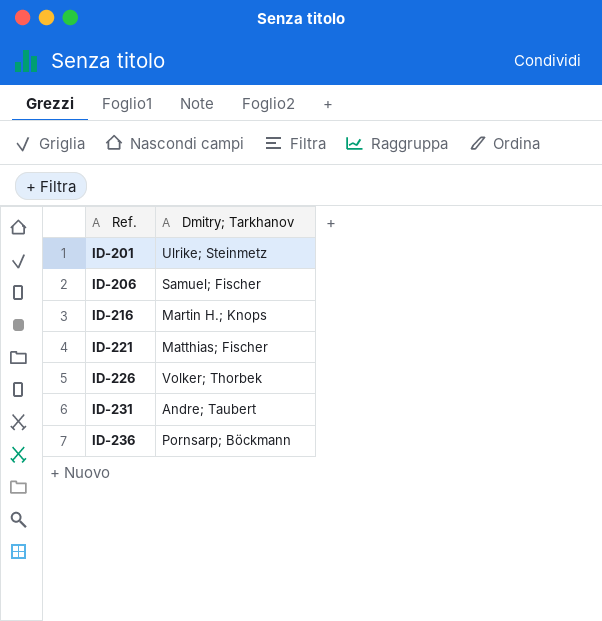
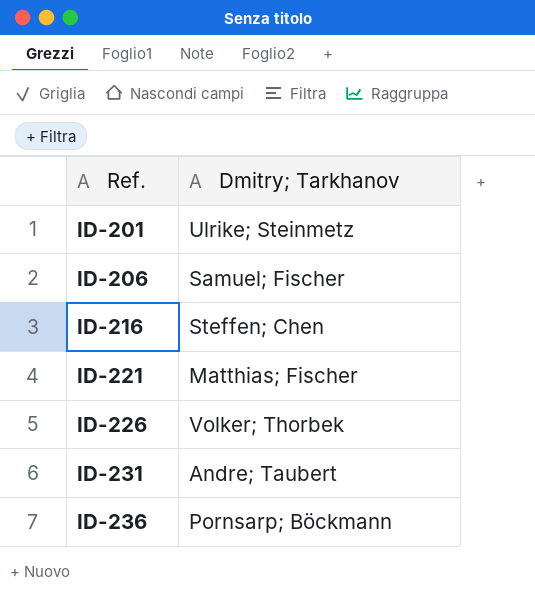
ID-216 | Dmitry; Tarkhanov: Martin H.; Knops -> Steffen; Chen

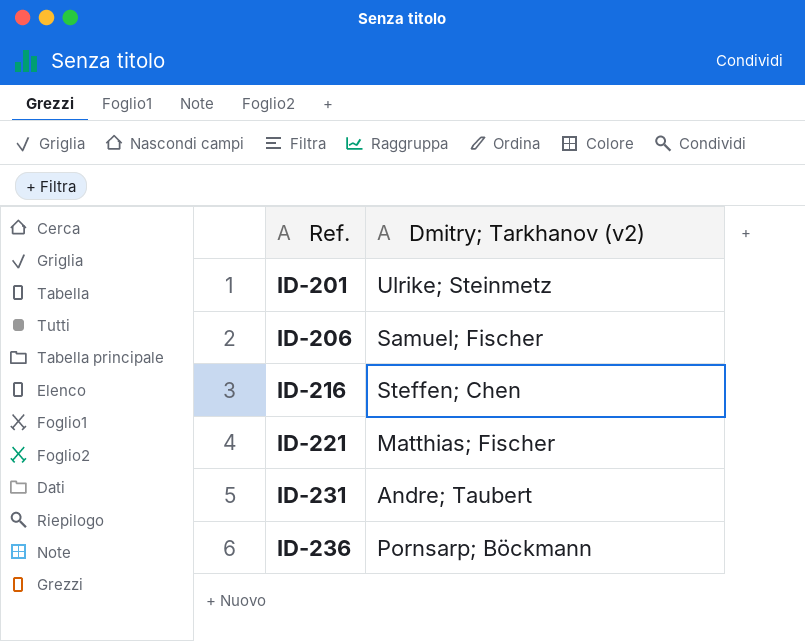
column name: Dmitry; Tarkhanov -> Dmitry; Tarkhanov (v2)
row ID-226: Volker; Thorbek -> none

